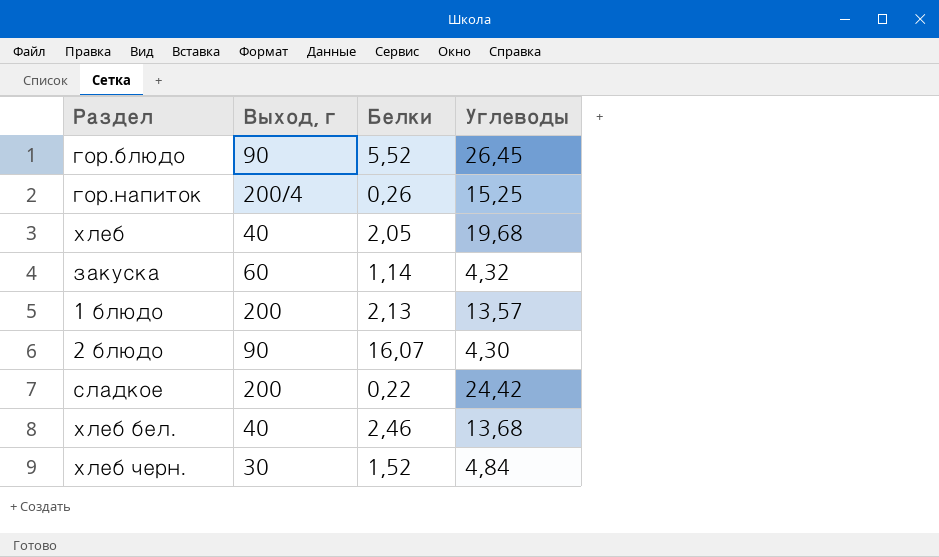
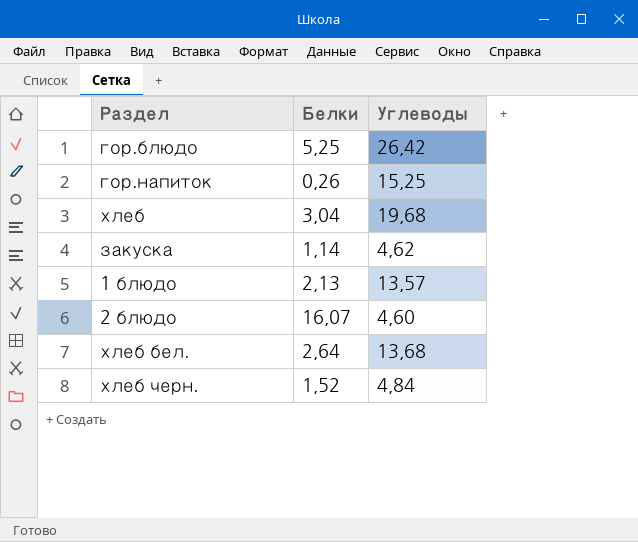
column Выход, г | position: 2 -> none
row сладкое: 200 | 0,22 | 24,42 -> none
гор.блюдо | Белки: 5,52 -> 5,25
гор.блюдо | Углеводы: 26,45 -> 26,42
хлеб | Белки: 2,05 -> 3,04
закуска | Углеводы: 4,32 -> 4,62
2 блюдо | Углеводы: 4,30 -> 4,60
хлеб бел. | Белки: 2,46 -> 2,64

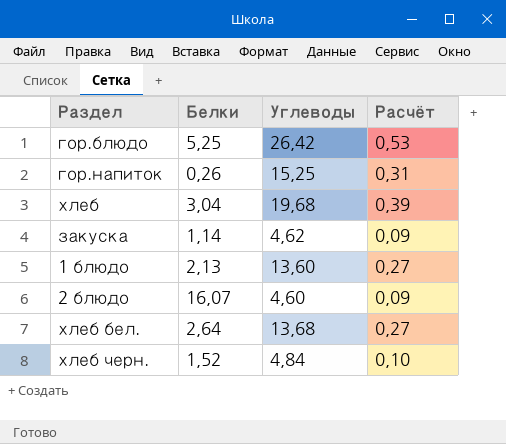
column Расчёт | formula: none -> [Углеводы] * 0,02
1 блюдо | Углеводы: 13,57 -> 13,60

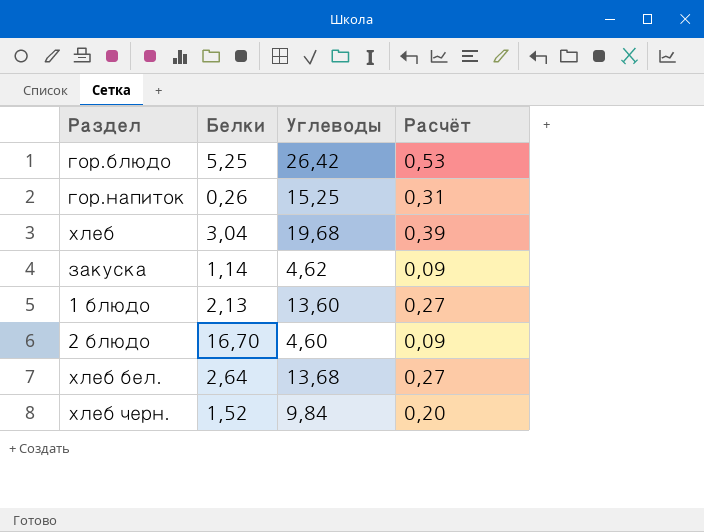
2 блюдо | Белки: 16,07 -> 16,70
хлеб черн. | Углеводы: 4,84 -> 9,84
хлеб черн. | Расчёт: 0,10 -> 0,20

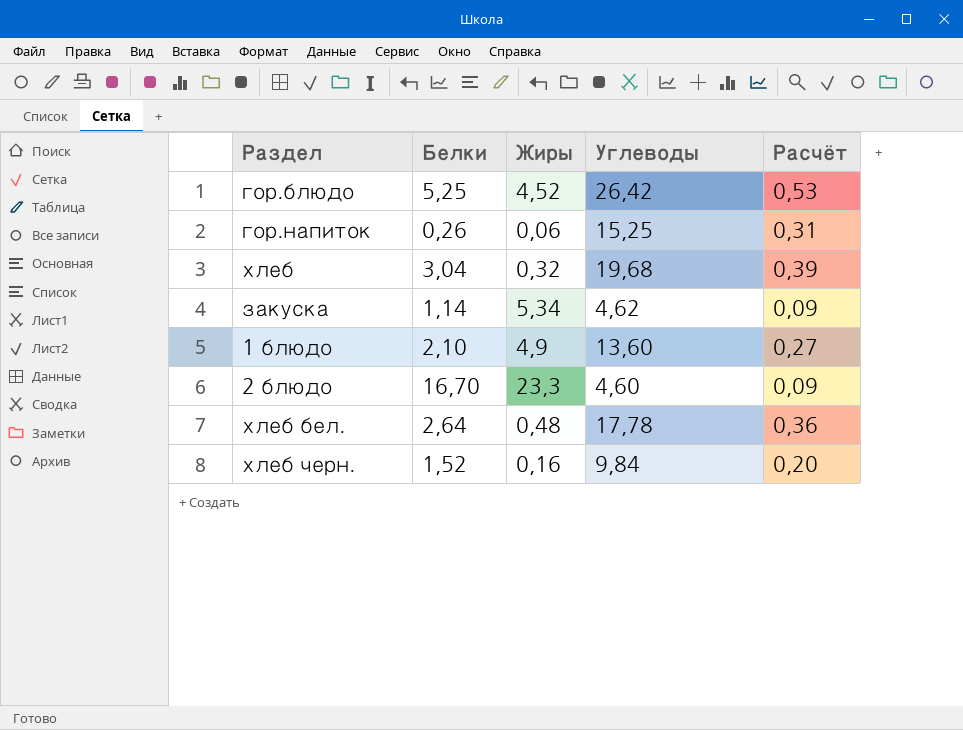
column Жиры | position: none -> 3
1 блюдо | Белки: 2,13 -> 2,10
хлеб бел. | Углеводы: 13,68 -> 17,78
хлеб бел. | Расчёт: 0,27 -> 0,36

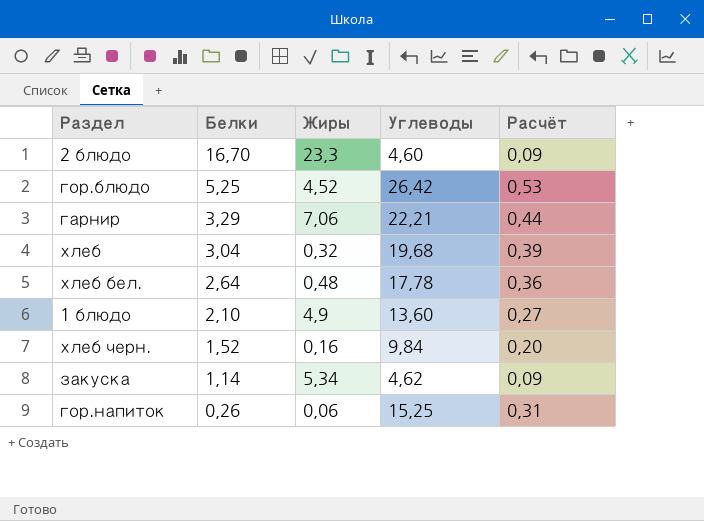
row order: none -> Белки descending
row гарнир: none -> 3,29 | 7,06 | 22,21 | 0,44

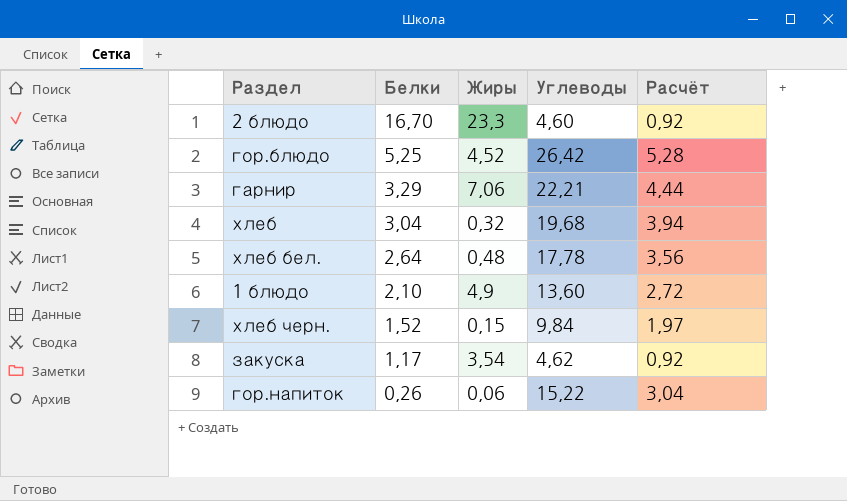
column Расчёт | formula: [Углеводы] * 0,02 -> [Углеводы] * 0,2
хлеб черн. | Жиры: 0,16 -> 0,15
закуска | Белки: 1,14 -> 1,17
закуска | Жиры: 5,34 -> 3,54
гор.напиток | Углеводы: 15,25 -> 15,22

